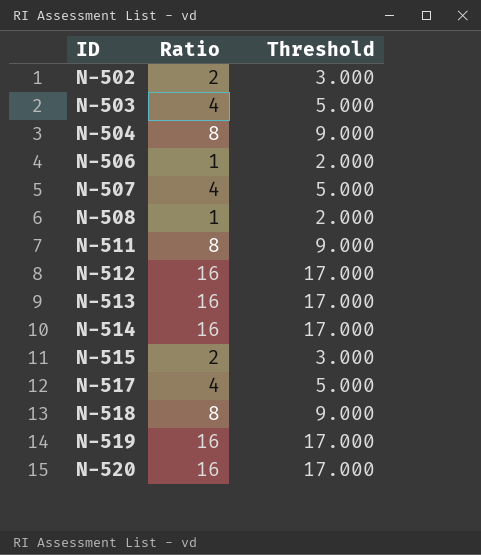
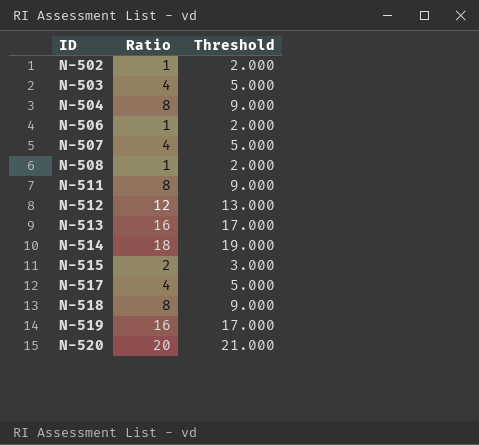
N-502 | Ratio: 2 -> 1
N-502 | Threshold: 3.000 -> 2.000
N-512 | Ratio: 16 -> 12
N-512 | Threshold: 17.000 -> 13.000
N-514 | Ratio: 16 -> 18
N-514 | Threshold: 17.000 -> 19.000
N-520 | Ratio: 16 -> 20
N-520 | Threshold: 17.000 -> 21.000

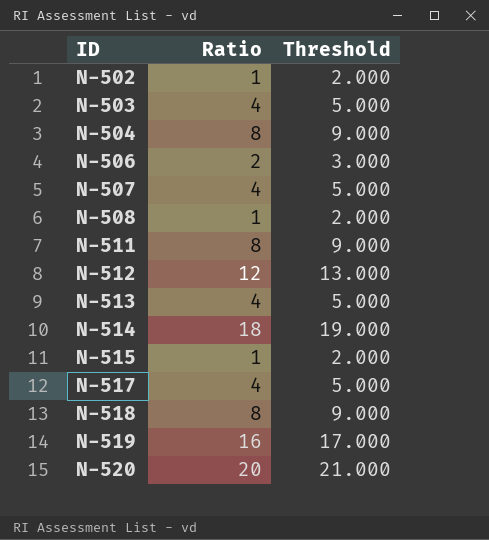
N-506 | Ratio: 1 -> 2
N-506 | Threshold: 2.000 -> 3.000
N-513 | Ratio: 16 -> 4
N-513 | Threshold: 17.000 -> 5.000
N-515 | Ratio: 2 -> 1
N-515 | Threshold: 3.000 -> 2.000

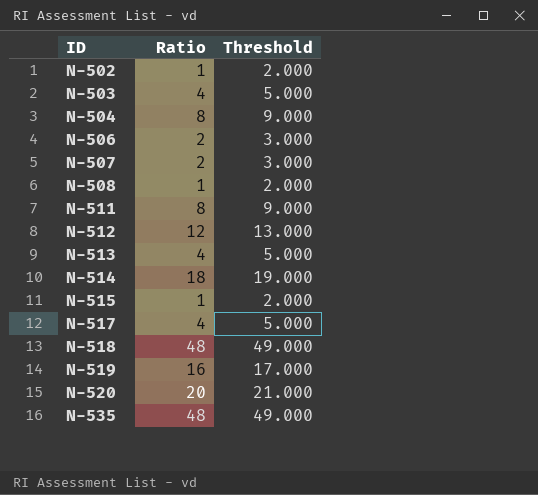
N-507 | Ratio: 4 -> 2
N-507 | Threshold: 5.000 -> 3.000
N-518 | Ratio: 8 -> 48
N-518 | Threshold: 9.000 -> 49.000
row N-535: none -> 48 | 49.000

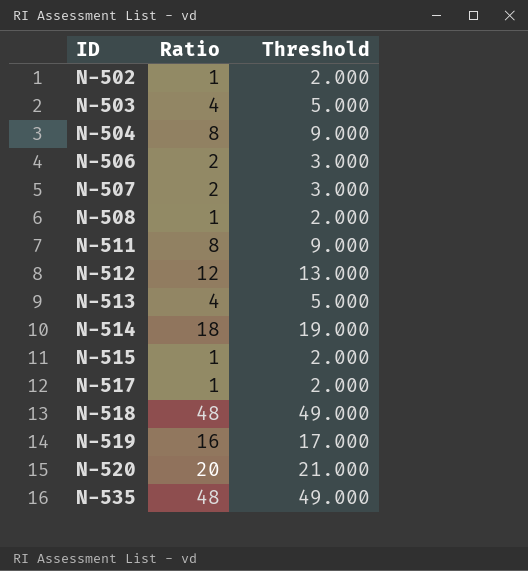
N-517 | Ratio: 4 -> 1
N-517 | Threshold: 5.000 -> 2.000

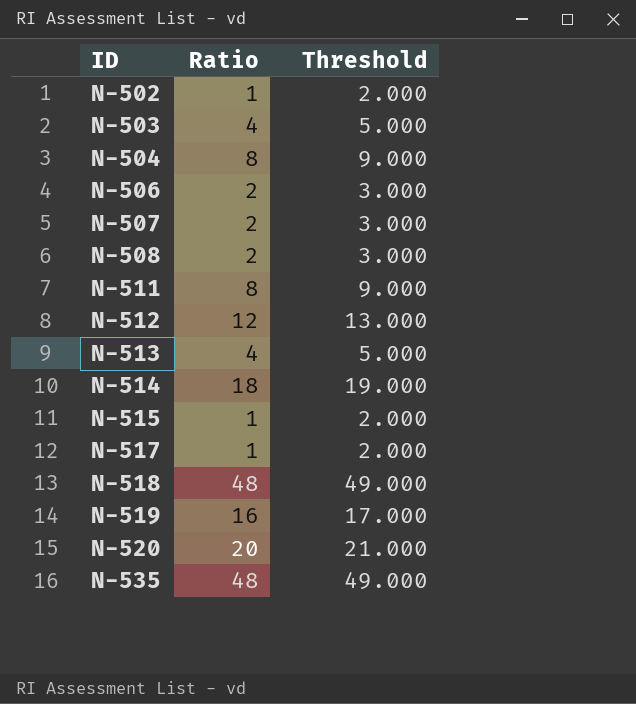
N-508 | Ratio: 1 -> 2
N-508 | Threshold: 2.000 -> 3.000

